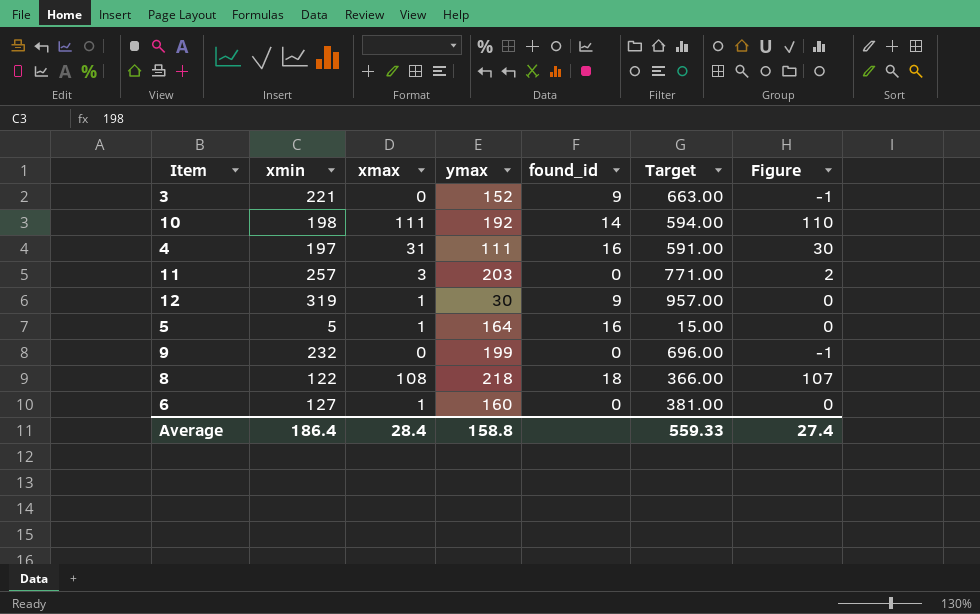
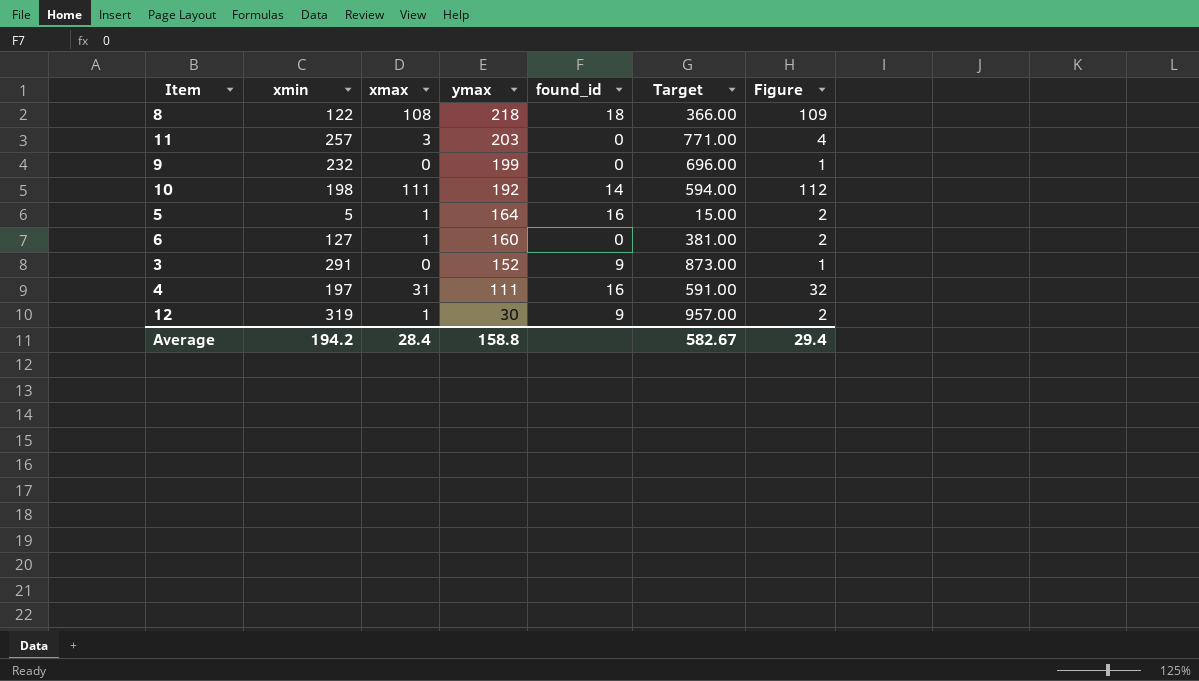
row order: none -> ymax descending
column Figure | formula: [xmax] - 1 -> [xmax] + 1
3 | xmin: 221 -> 291
3 | Target: 663.00 -> 873.00
Average | xmin: 186.4 -> 194.2
Average | Target: 559.33 -> 582.67
Average | Figure: 27.4 -> 29.4

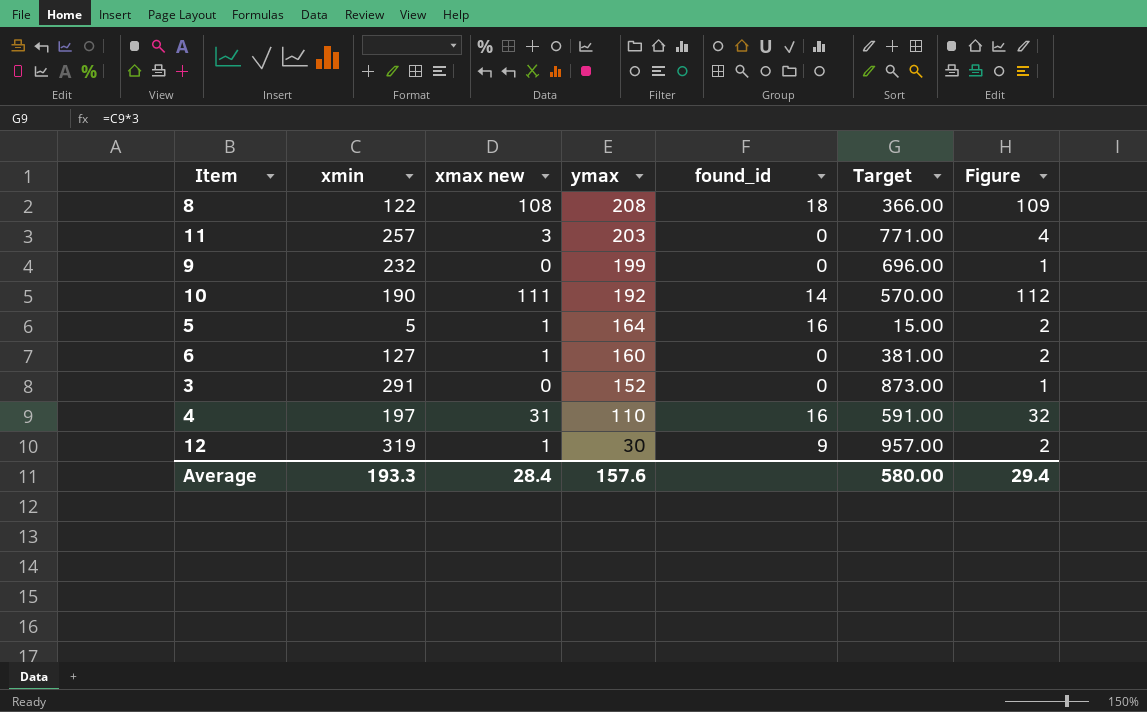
column name: xmax -> xmax new
8 | ymax: 218 -> 208
10 | xmin: 198 -> 190
10 | Target: 594.00 -> 570.00
3 | found_id: 9 -> 0
4 | ymax: 111 -> 110
Average | xmin: 194.2 -> 193.3
Average | ymax: 158.8 -> 157.6
Average | Target: 582.67 -> 580.00

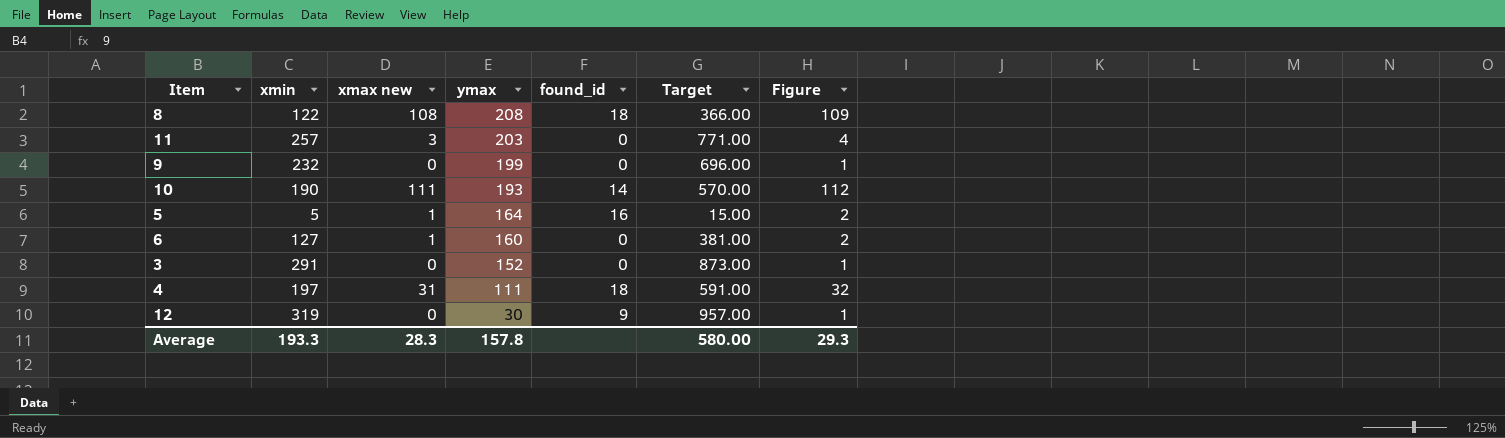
10 | ymax: 192 -> 193
4 | ymax: 110 -> 111
4 | found_id: 16 -> 18
12 | xmax new: 1 -> 0
12 | Figure: 2 -> 1
Average | xmax new: 28.4 -> 28.3
Average | ymax: 157.6 -> 157.8
Average | Figure: 29.4 -> 29.3

